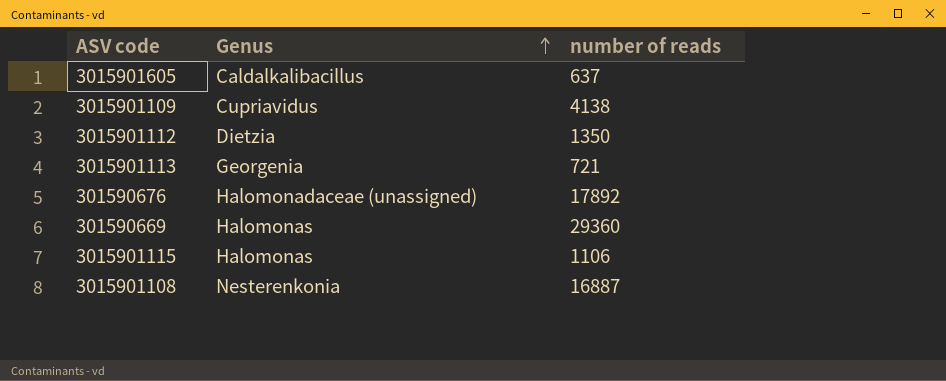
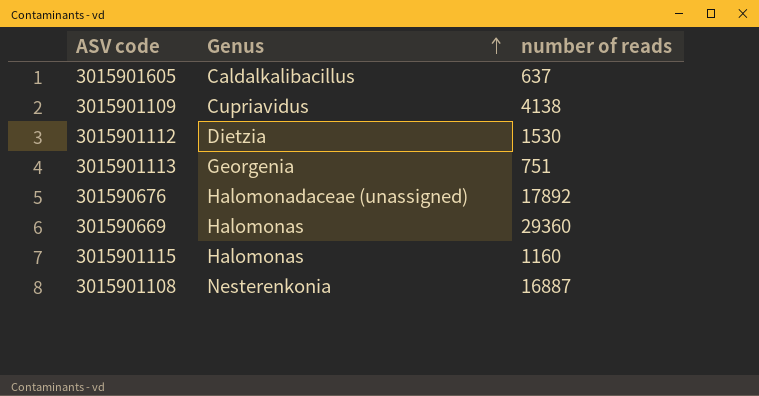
3015901112 | number of reads: 1350 -> 1530
3015901113 | number of reads: 721 -> 751
3015901115 | number of reads: 1106 -> 1160

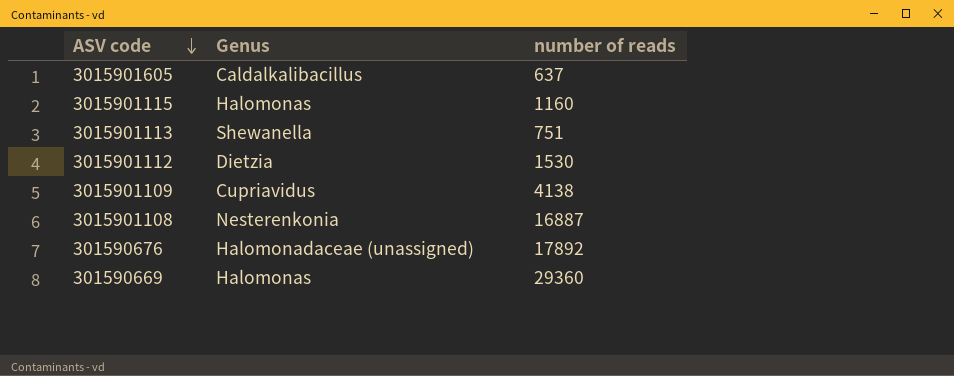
row order: Genus ascending -> ASV code descending
3015901113 | Genus: Georgenia -> Shewanella

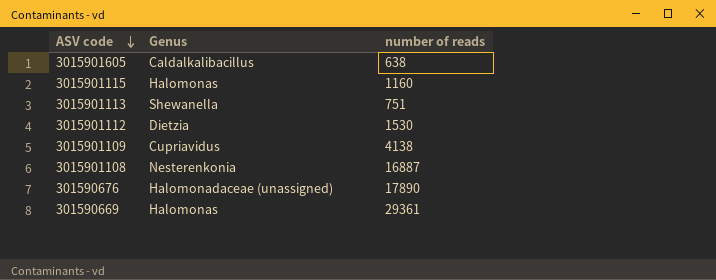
3015901605 | number of reads: 637 -> 638
301590676 | number of reads: 17892 -> 17890
301590669 | number of reads: 29360 -> 29361

